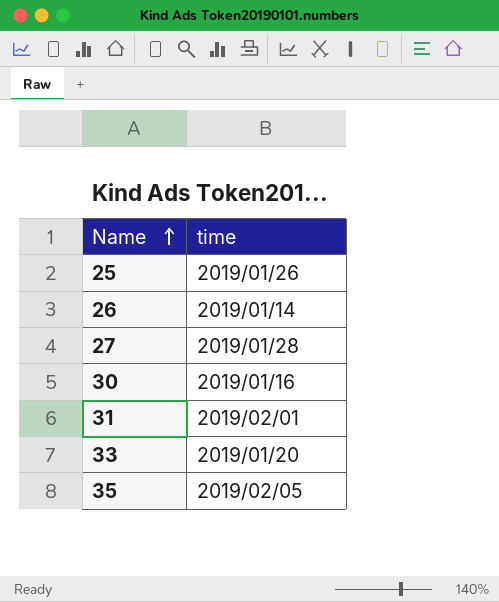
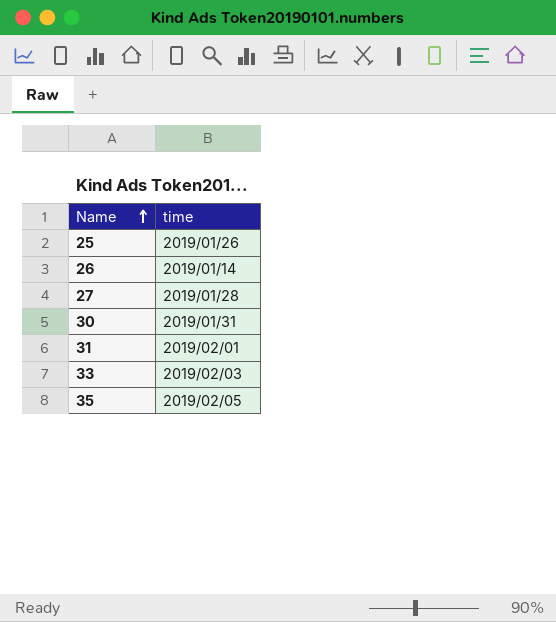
30 | time: 2019/01/16 -> 2019/01/31
33 | time: 2019/01/20 -> 2019/02/03

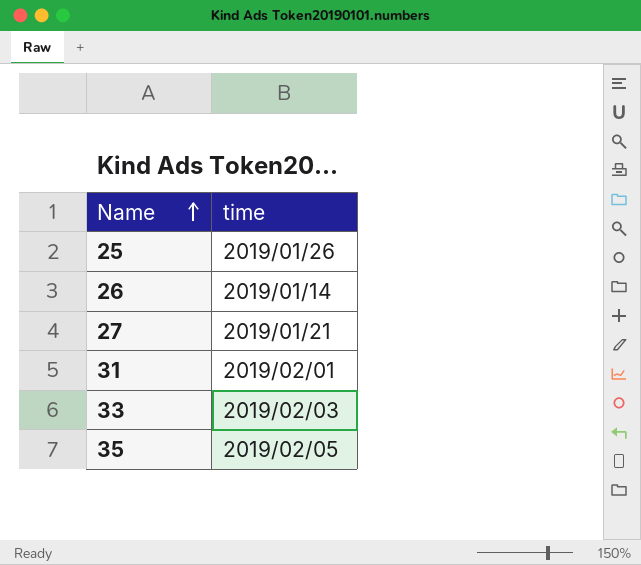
row 30: 2019/01/31 -> none
27 | time: 2019/01/28 -> 2019/01/21

